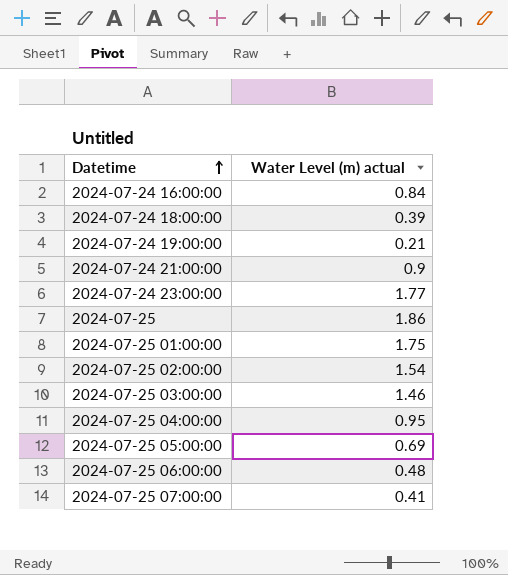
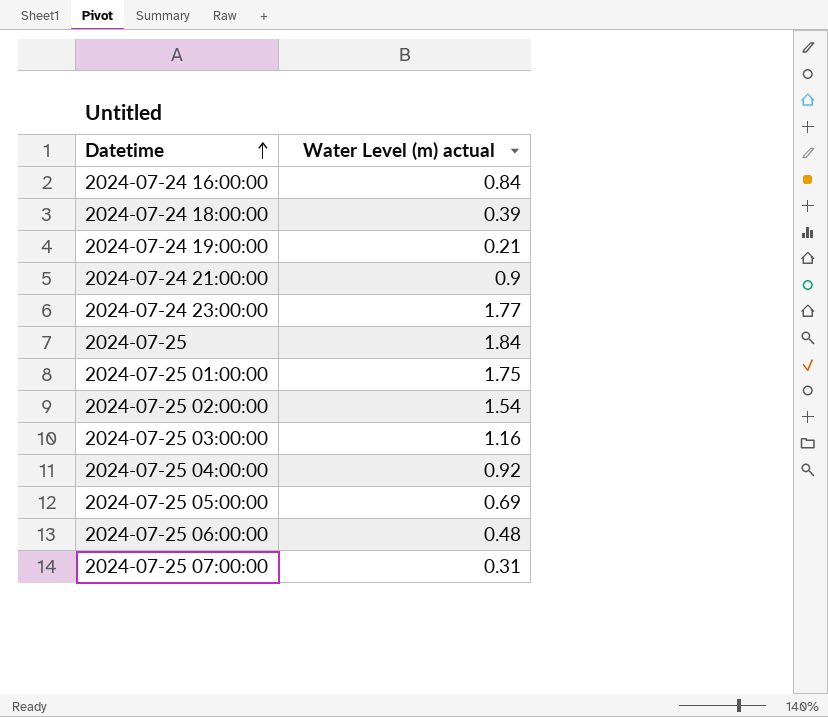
2024-07-25 | Water Level (m) actual: 1.86 -> 1.84
2024-07-25 03:00:00 | Water Level (m) actual: 1.46 -> 1.16
2024-07-25 04:00:00 | Water Level (m) actual: 0.95 -> 0.92
2024-07-25 07:00:00 | Water Level (m) actual: 0.41 -> 0.31

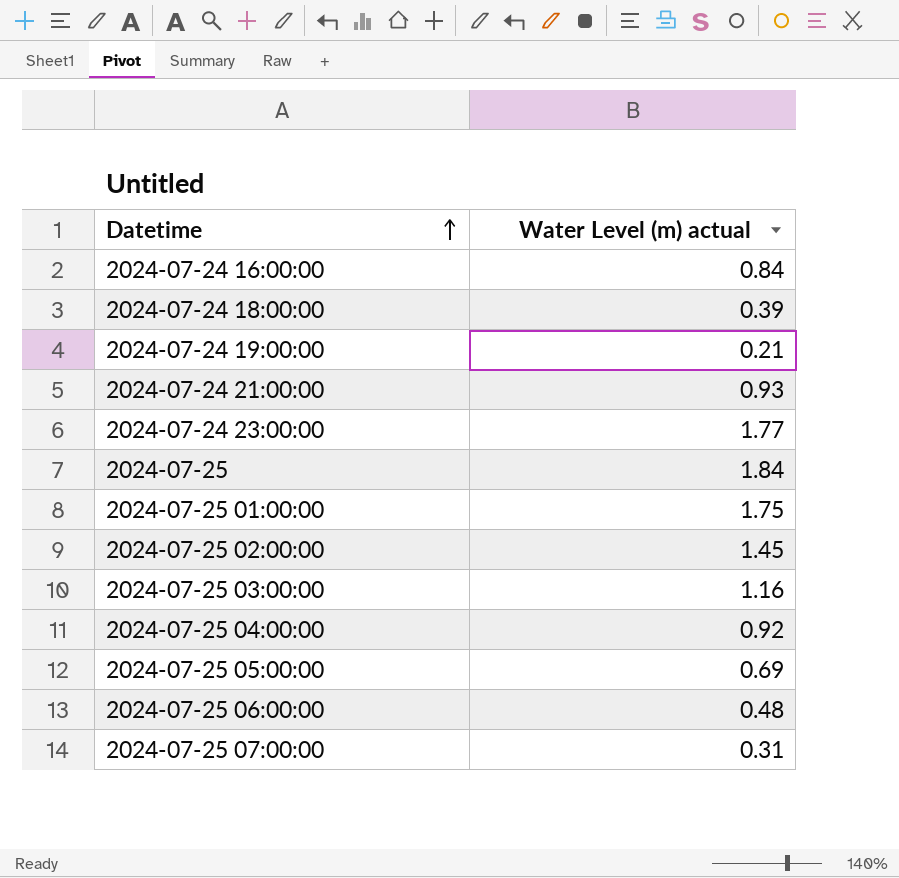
2024-07-24 21:00:00 | Water Level (m) actual: 0.9 -> 0.93
2024-07-25 02:00:00 | Water Level (m) actual: 1.54 -> 1.45

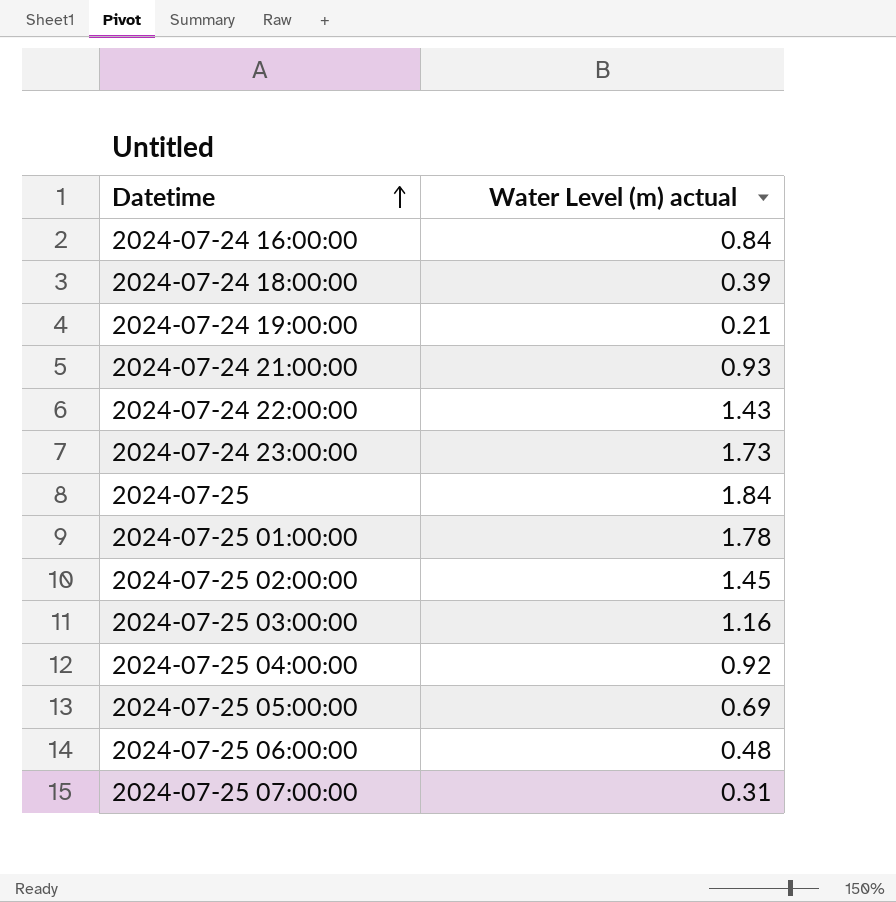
row 2024-07-24 22:00:00: none -> 1.43
2024-07-24 23:00:00 | Water Level (m) actual: 1.77 -> 1.73
2024-07-25 01:00:00 | Water Level (m) actual: 1.75 -> 1.78

